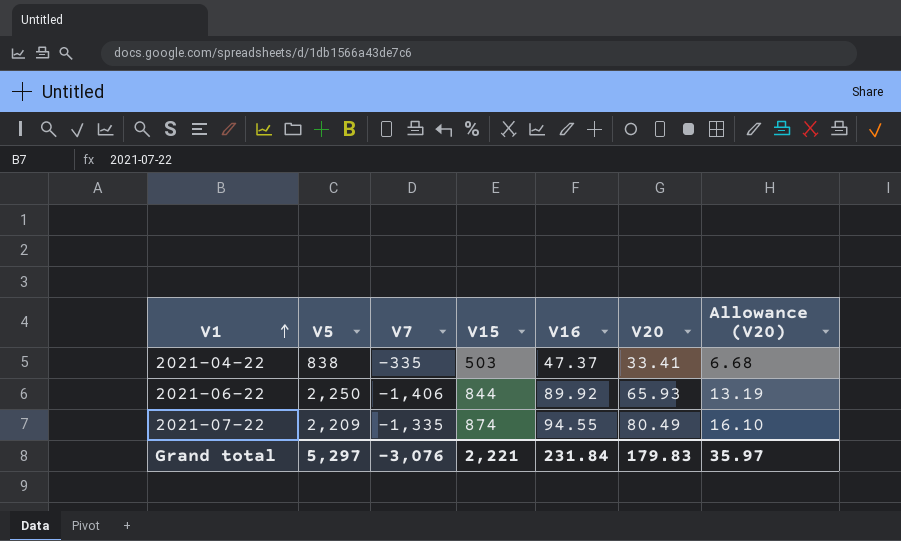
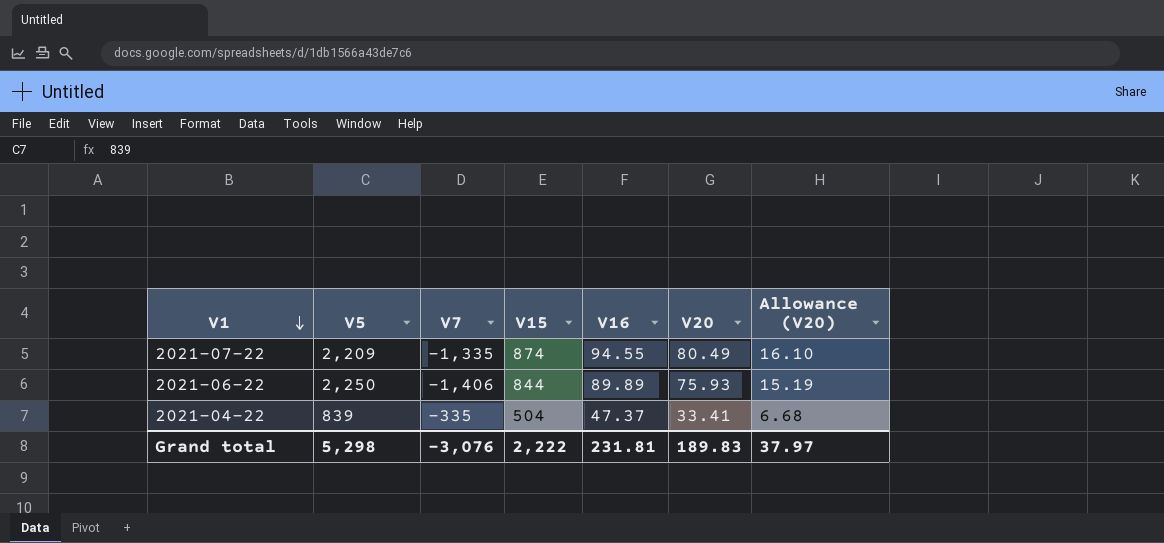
row order: V1 ascending -> V1 descending
2021-06-22 | V16: 89.92 -> 89.89
2021-06-22 | V20: 65.93 -> 75.93
2021-06-22 | Allowance (V20): 13.19 -> 15.19
2021-04-22 | V5: 838 -> 839
2021-04-22 | V15: 503 -> 504
Grand total | V5: 5,297 -> 5,298
Grand total | V15: 2,221 -> 2,222
Grand total | V16: 231.84 -> 231.81
Grand total | V20: 179.83 -> 189.83
Grand total | Allowance (V20): 35.97 -> 37.97

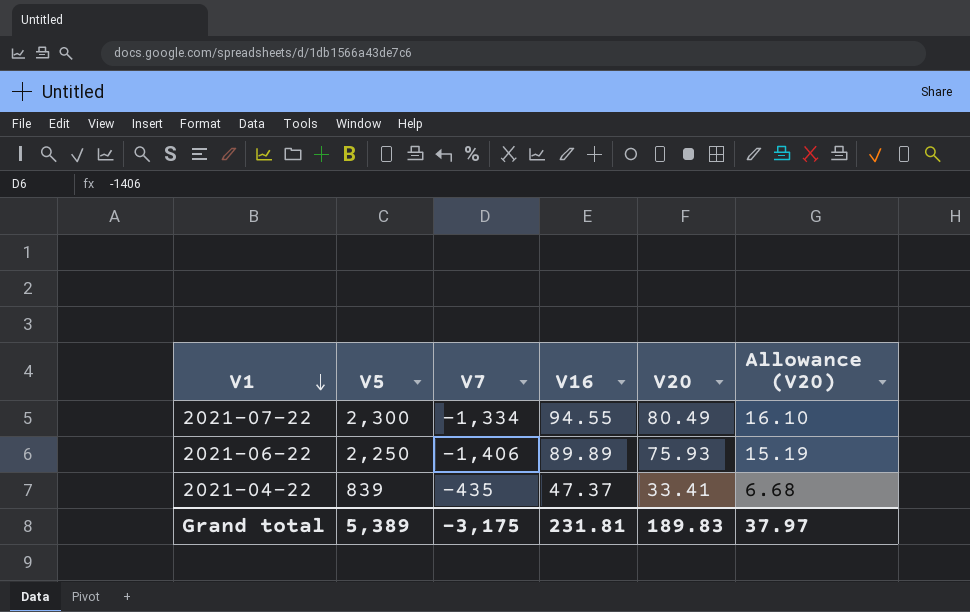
column V15 | formula: [V5] + [V7] -> none
2021-07-22 | V5: 2,209 -> 2,300
2021-07-22 | V7: -1,335 -> -1,334
2021-04-22 | V7: -335 -> -435
Grand total | V5: 5,298 -> 5,389
Grand total | V7: -3,076 -> -3,175

